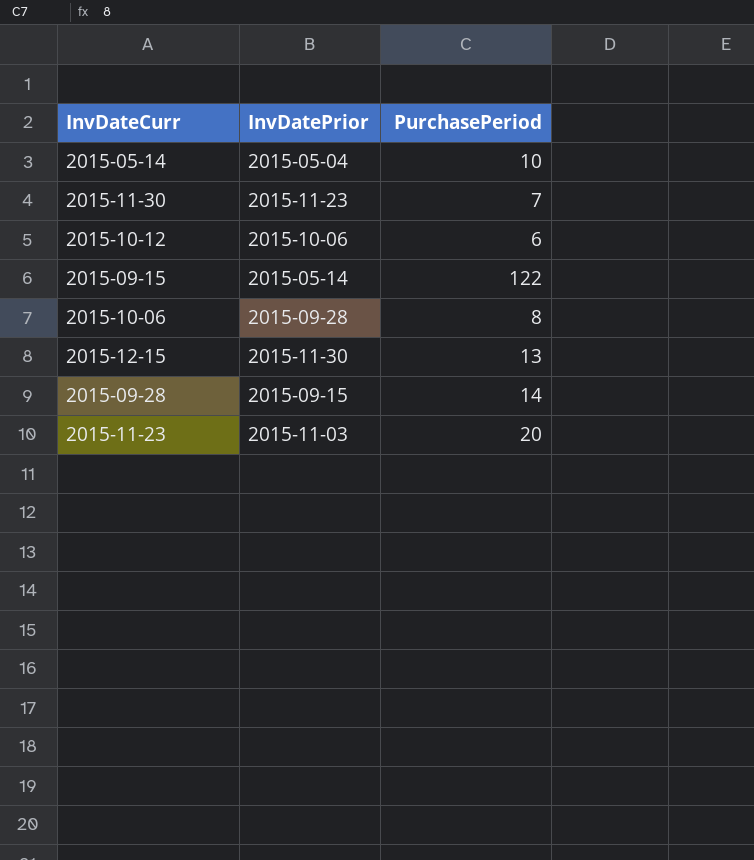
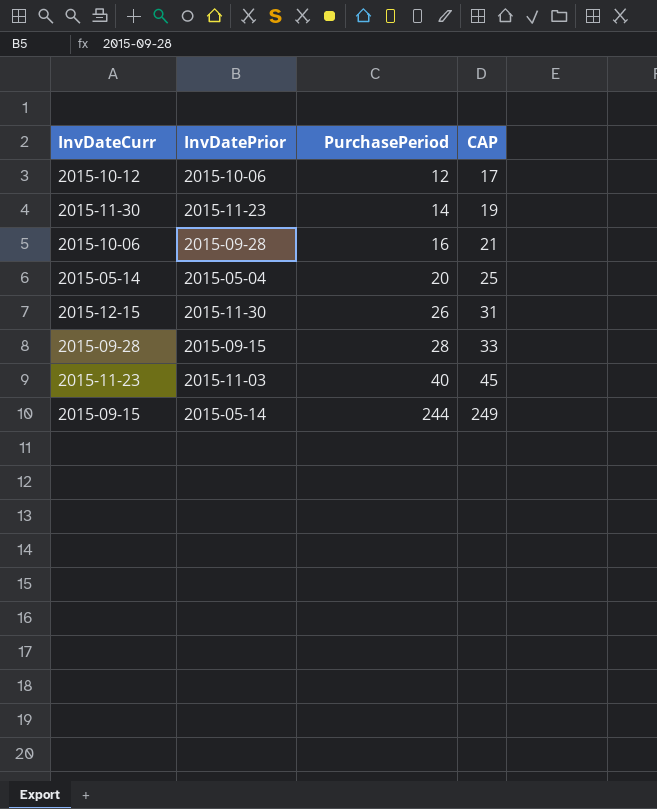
row order: none -> PurchasePeriod ascending
column CAP | formula: none -> [PurchasePeriod] + 5
2015-10-12 | PurchasePeriod: 6 -> 12
2015-11-30 | PurchasePeriod: 7 -> 14
2015-10-06 | PurchasePeriod: 8 -> 16
2015-05-14 | PurchasePeriod: 10 -> 20
2015-12-15 | PurchasePeriod: 13 -> 26
2015-09-28 | PurchasePeriod: 14 -> 28
2015-11-23 | PurchasePeriod: 20 -> 40
2015-09-15 | PurchasePeriod: 122 -> 244

